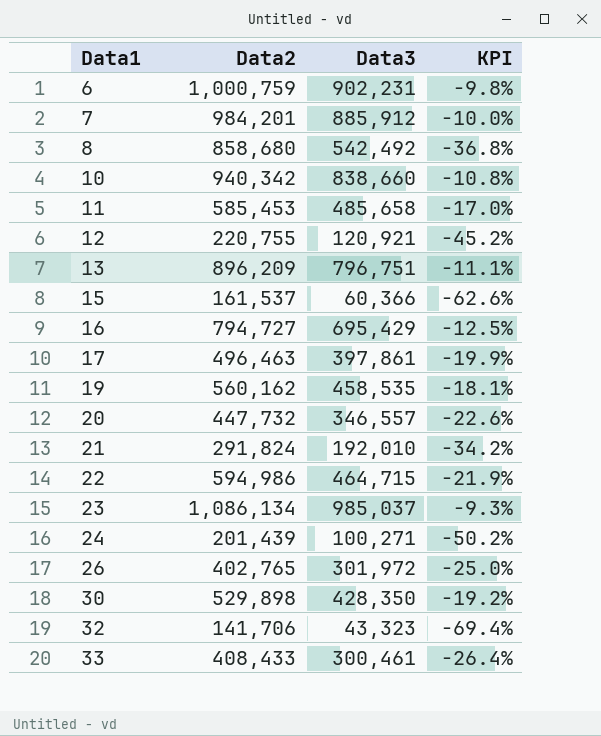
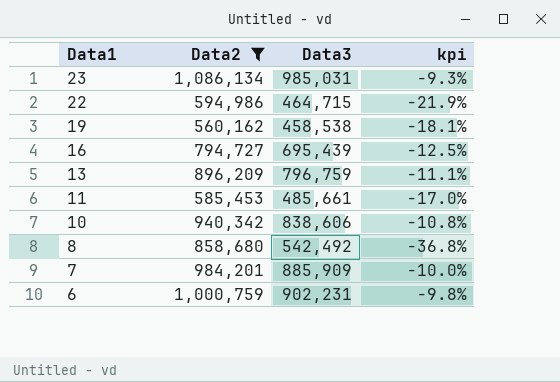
filter: none -> Data2 >= 560,162
row order: Data1 ascending -> Data1 descending
column name: KPI -> kpi
23 | Data3: 985,037 -> 985,031
19 | Data3: 458,535 -> 458,538
16 | Data3: 695,429 -> 695,439
13 | Data3: 796,751 -> 796,759
11 | Data3: 485,658 -> 485,661
10 | Data3: 838,660 -> 838,606
7 | Data3: 885,912 -> 885,909

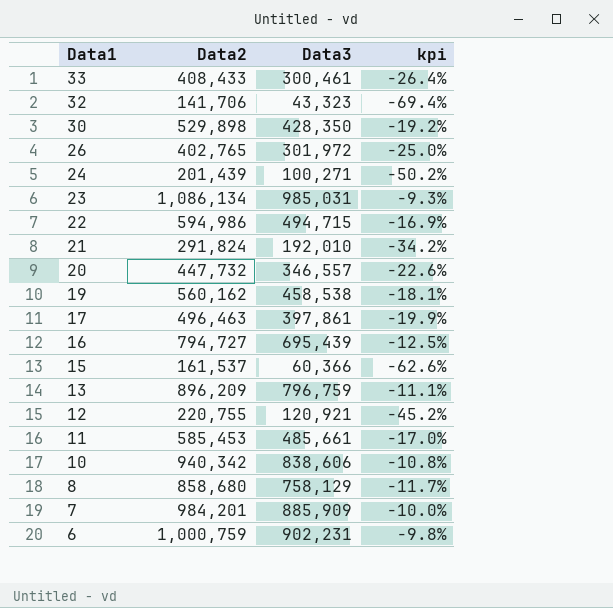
filter: Data2 >= 560,162 -> none
22 | Data3: 464,715 -> 494,715
22 | kpi: -21.9% -> -16.9%
8 | Data3: 542,492 -> 758,129
8 | kpi: -36.8% -> -11.7%

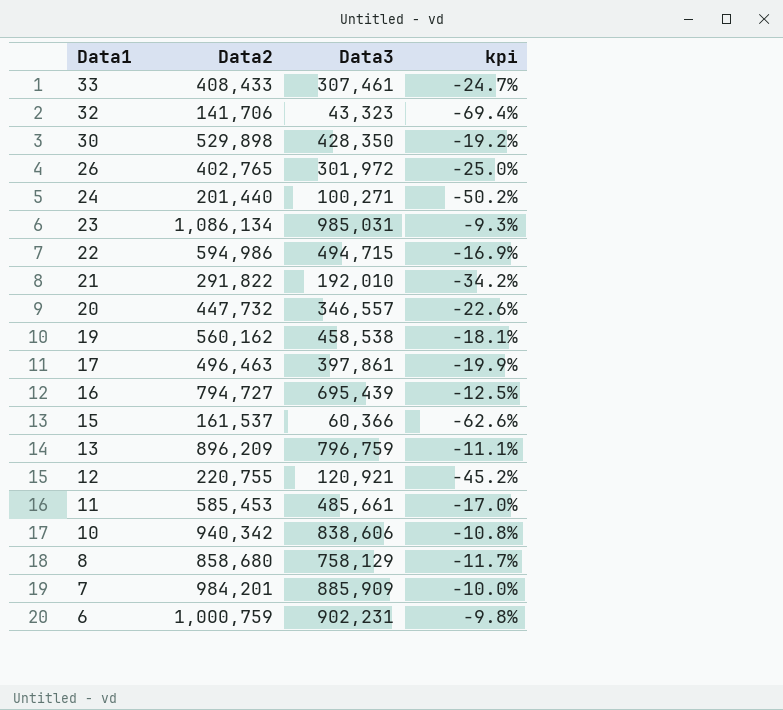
33 | Data3: 300,461 -> 307,461
33 | kpi: -26.4% -> -24.7%
24 | Data2: 201,439 -> 201,440
21 | Data2: 291,824 -> 291,822

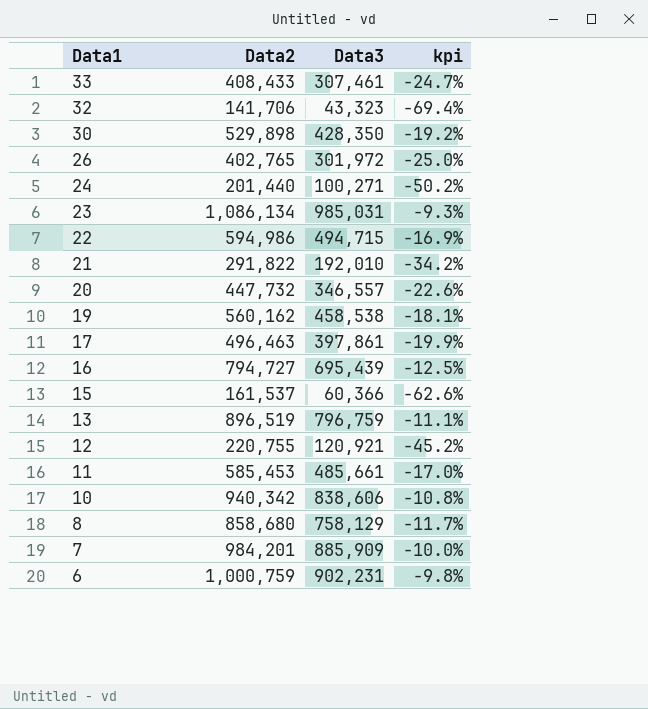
13 | Data2: 896,209 -> 896,519

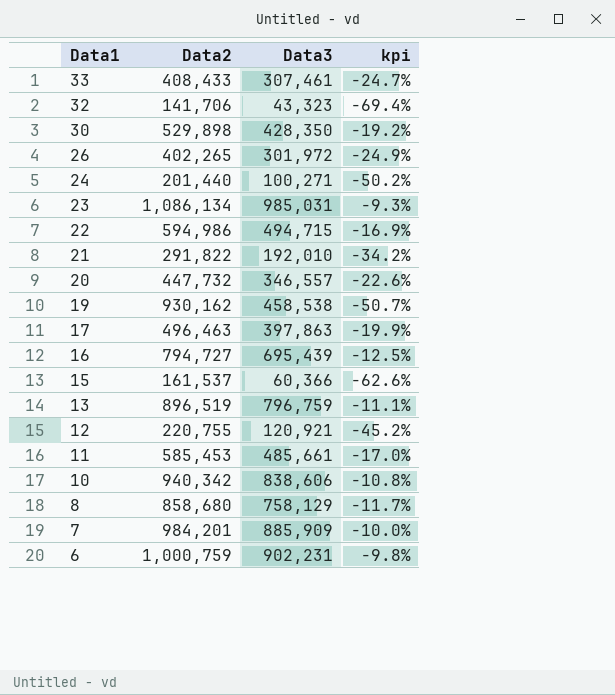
26 | Data2: 402,765 -> 402,265
26 | kpi: -25.0% -> -24.9%
19 | Data2: 560,162 -> 930,162
19 | kpi: -18.1% -> -50.7%
17 | Data3: 397,861 -> 397,863

